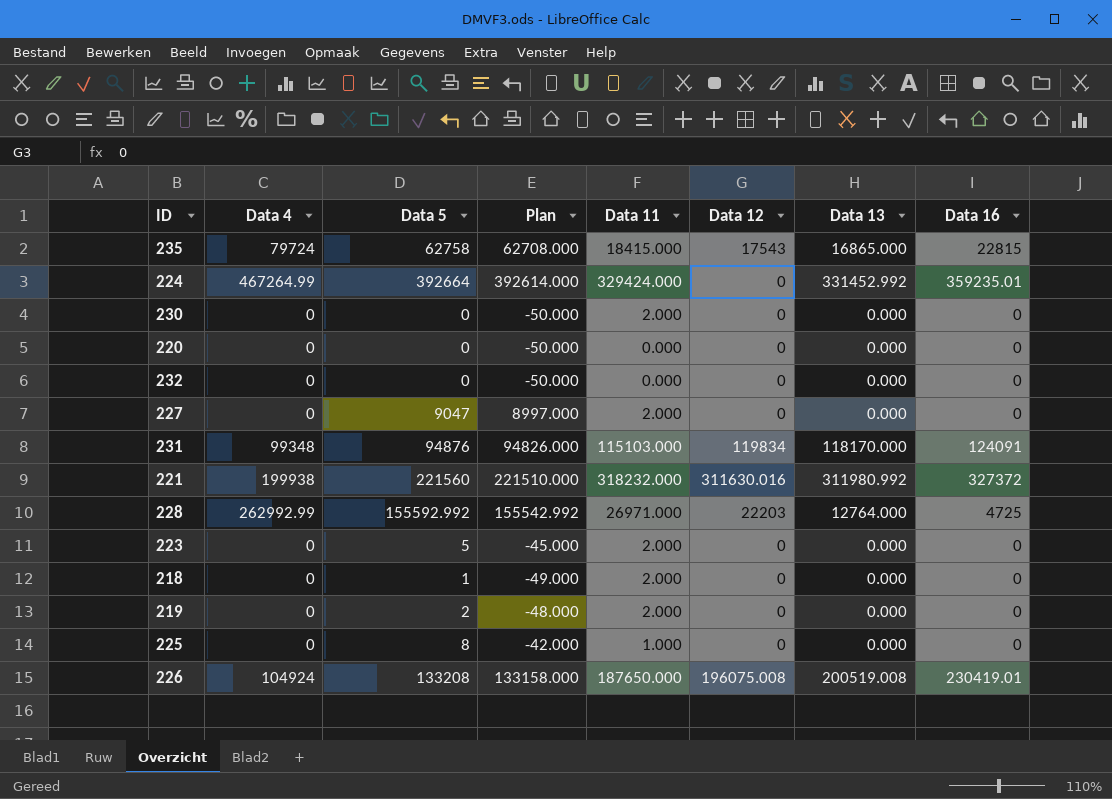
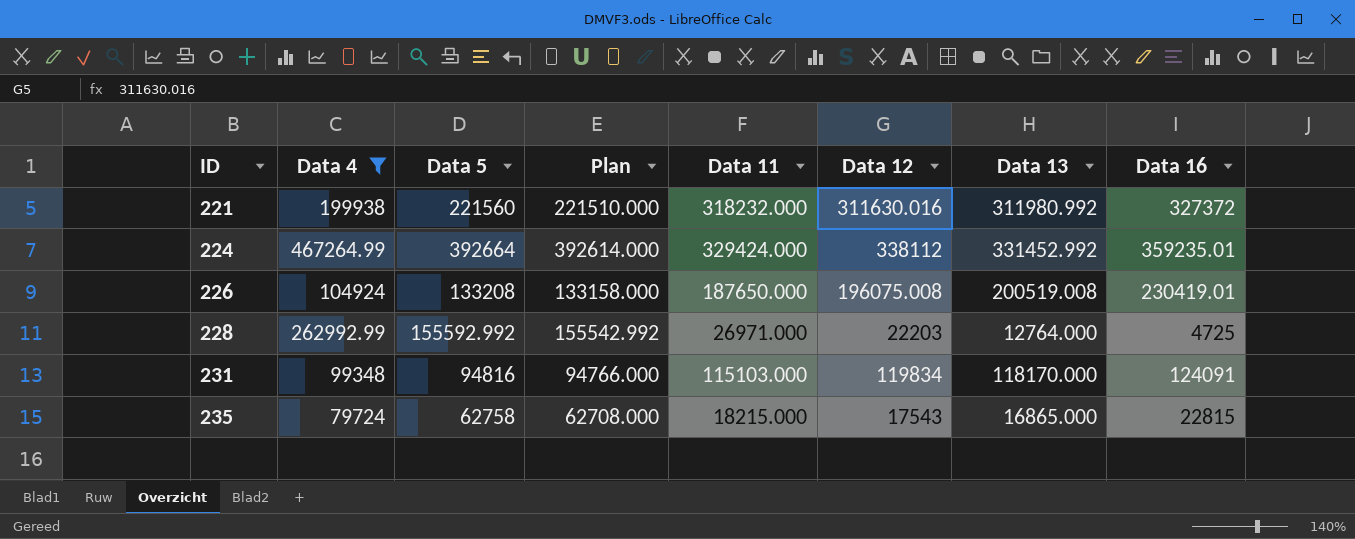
filter: none -> Data 4 != 0
row order: none -> ID ascending
224 | Data 12: 0 -> 338112
231 | Data 5: 94876 -> 94816
231 | Plan: 94826.000 -> 94766.000
235 | Data 11: 18415.000 -> 18215.000

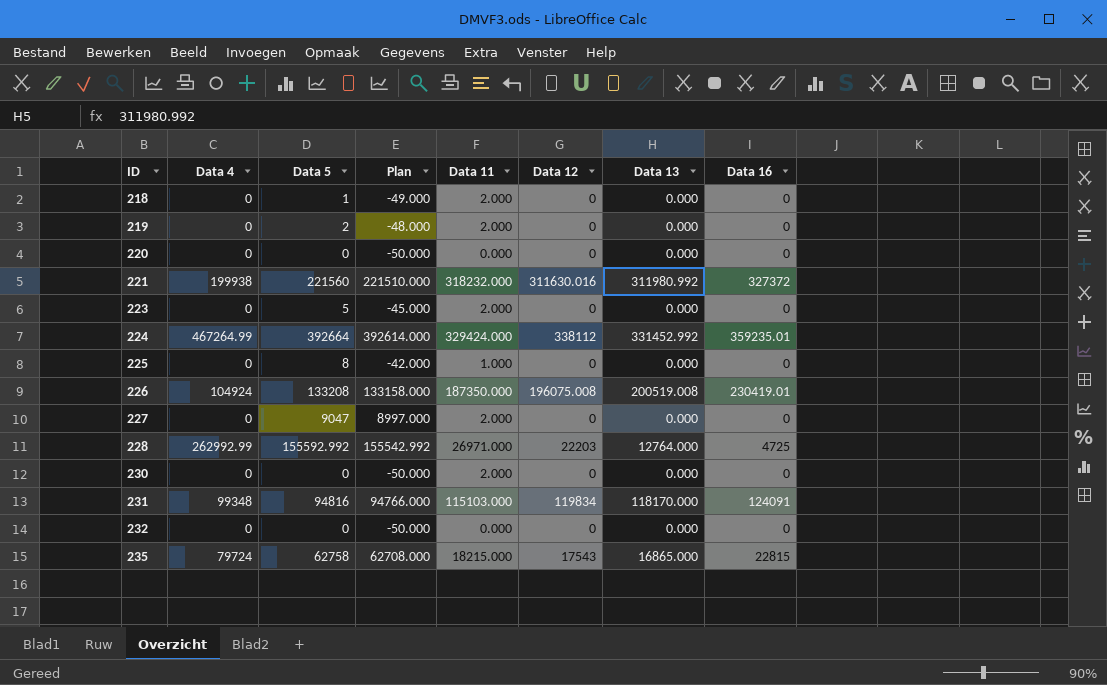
filter: Data 4 != 0 -> none
226 | Data 11: 187650.000 -> 187350.000

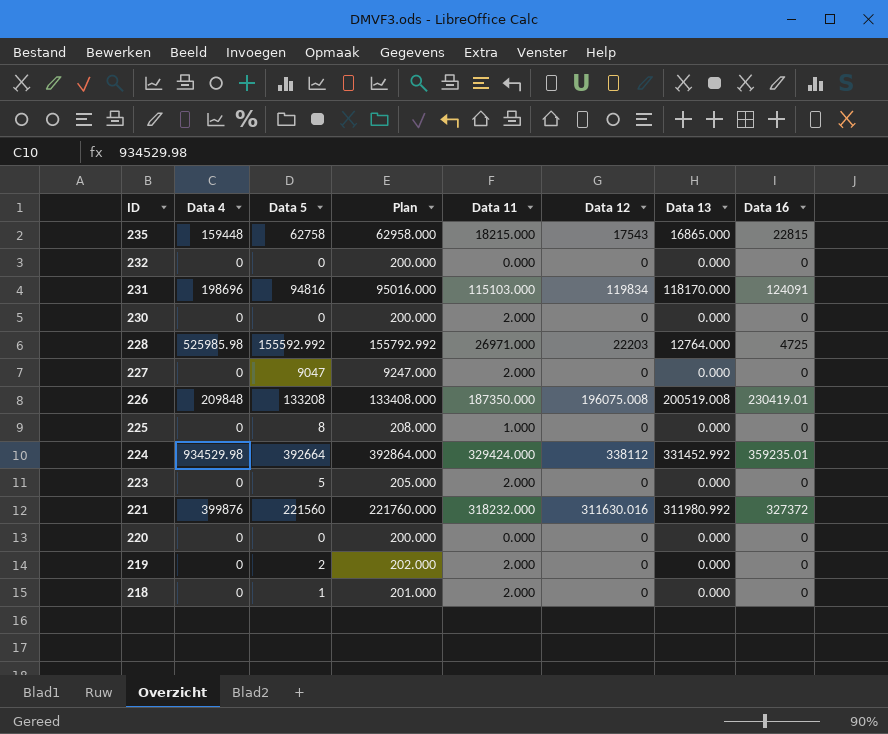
row order: ID ascending -> ID descending
column Plan | formula: [Data 5] - 50 -> [Data 5] + 200
235 | Data 4: 79724 -> 159448
231 | Data 4: 99348 -> 198696
228 | Data 4: 262992.99 -> 525985.98
226 | Data 4: 104924 -> 209848
224 | Data 4: 467264.99 -> 934529.98
221 | Data 4: 199938 -> 399876

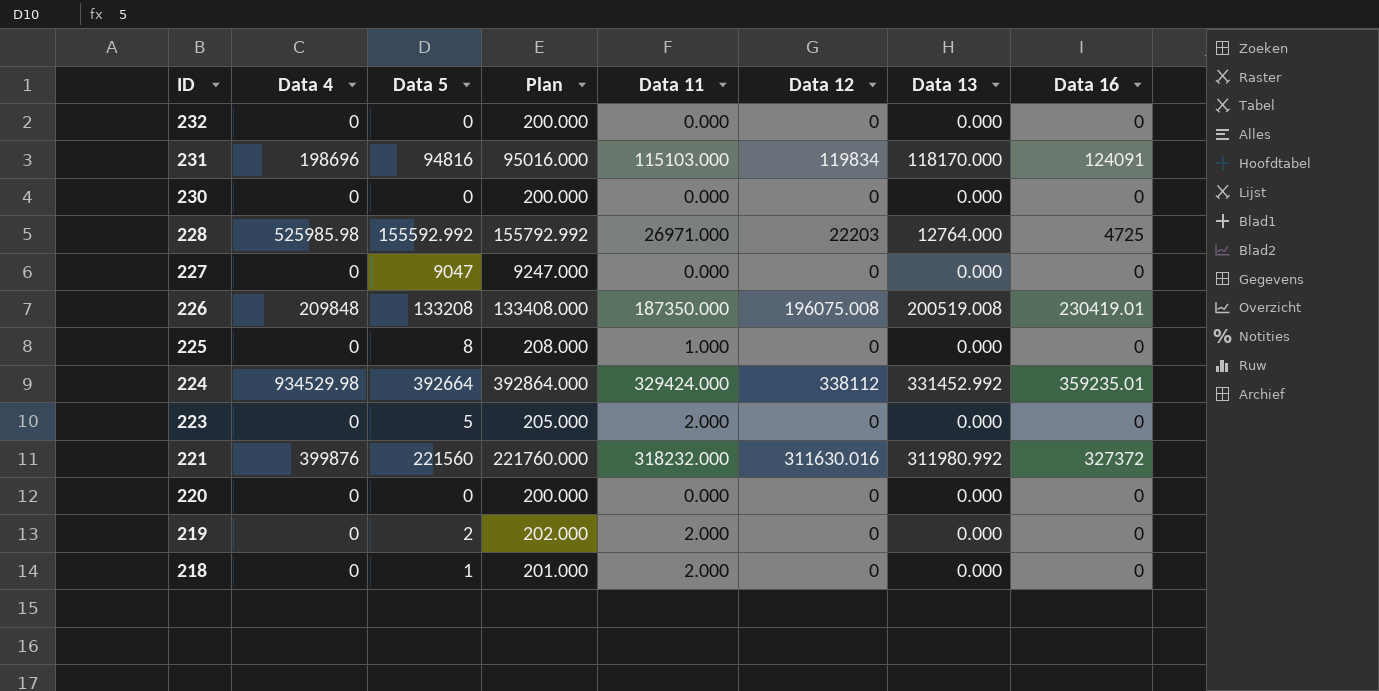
row 235: 159448 | 62758 | 62958.000 | 18215.000 | 17543 | 16865.000 | 22815 -> none
230 | Data 11: 2.000 -> 0.000
227 | Data 11: 2.000 -> 0.000

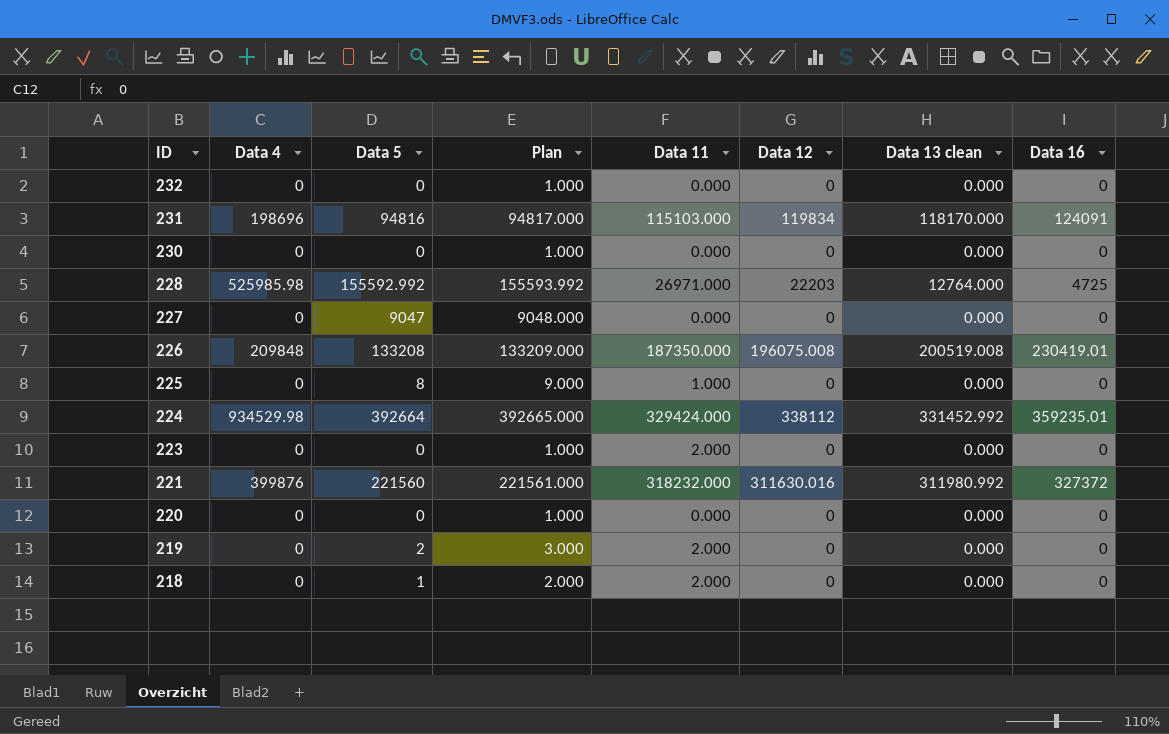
column Plan | formula: [Data 5] + 200 -> [Data 5] + 1
column name: Data 13 -> Data 13 clean
223 | Data 5: 5 -> 0

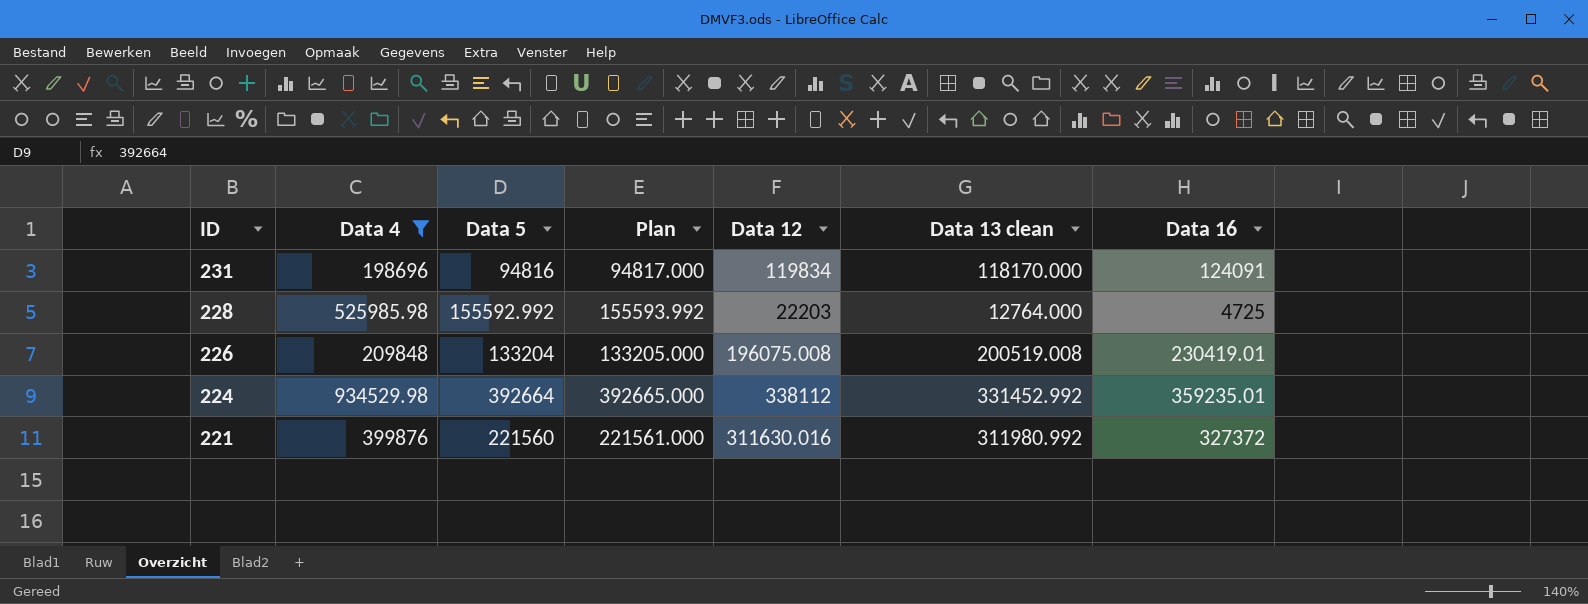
filter: none -> Data 4 != 0
column Data 11 | position: 5 -> none
226 | Data 5: 133208 -> 133204
226 | Plan: 133209.000 -> 133205.000

